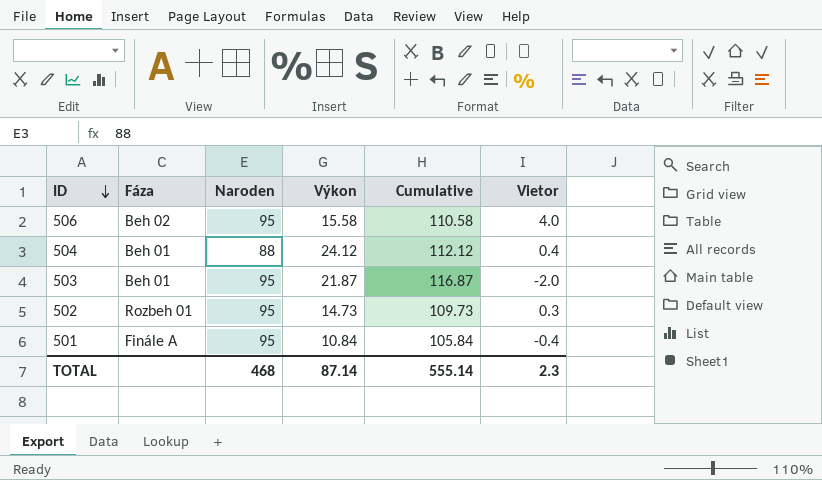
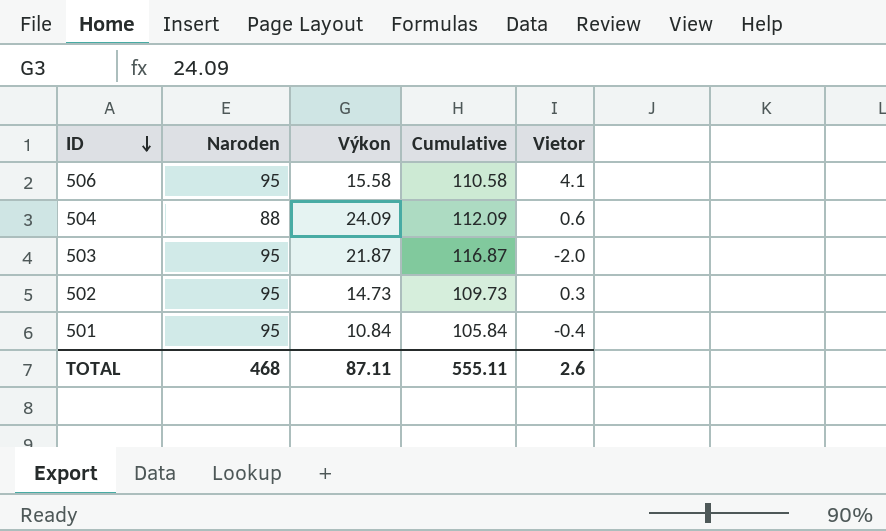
column Fáza | position: 2 -> none
506 | Vietor: 4.0 -> 4.1
504 | Výkon: 24.12 -> 24.09
504 | Cumulative: 112.12 -> 112.09
504 | Vietor: 0.4 -> 0.6
TOTAL | Výkon: 87.14 -> 87.11
TOTAL | Cumulative: 555.14 -> 555.11
TOTAL | Vietor: 2.3 -> 2.6

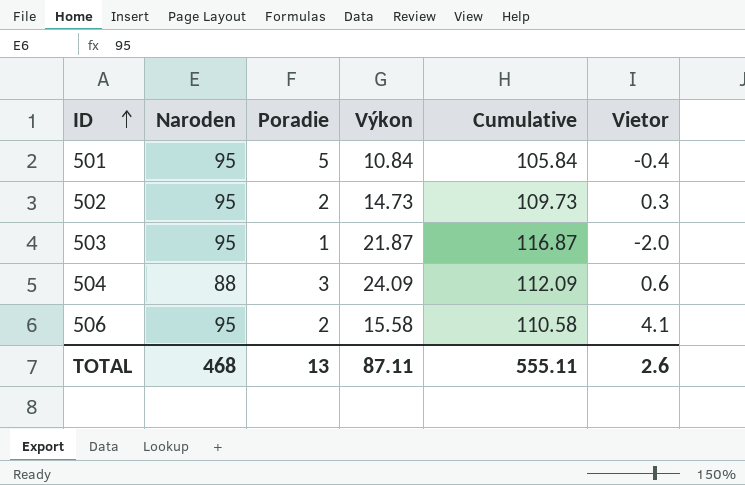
row order: ID descending -> ID ascending
column Poradie | position: none -> 3

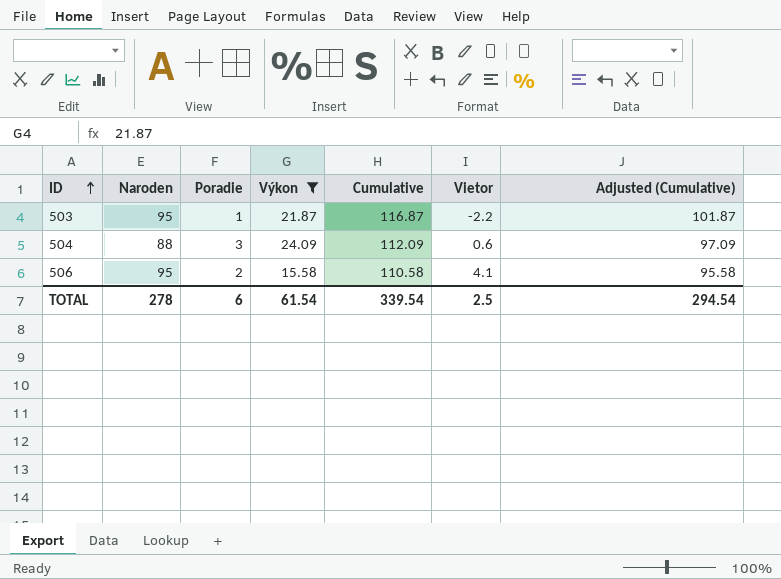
filter: none -> Výkon >= 15.58
column Adjusted (Cumulative) | formula: none -> [Cumulative] - 15
503 | Vietor: -2.0 -> -2.2
TOTAL | Naroden: 468 -> 278
TOTAL | Poradie: 13 -> 6
TOTAL | Výkon: 87.11 -> 61.54
TOTAL | Cumulative: 555.11 -> 339.54
TOTAL | Vietor: 2.6 -> 2.5

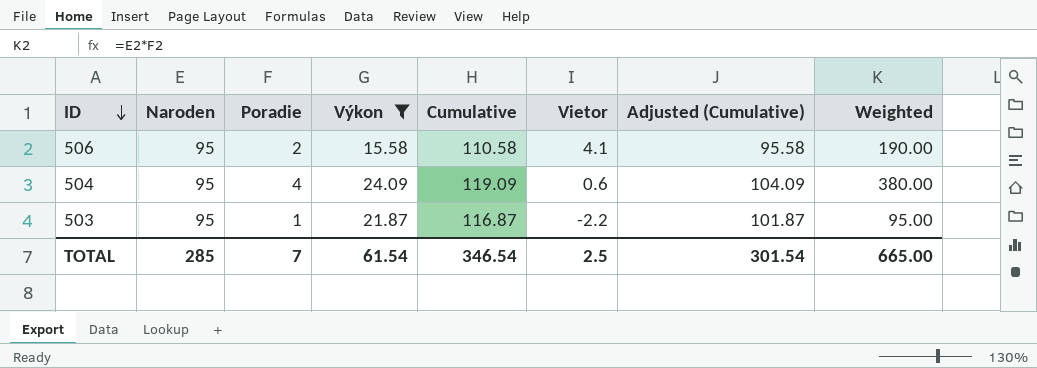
row order: ID ascending -> ID descending
column Weighted | formula: none -> [Naroden] * [Poradie]
504 | Naroden: 88 -> 95
504 | Poradie: 3 -> 4
504 | Cumulative: 112.09 -> 119.09
504 | Adjusted (Cumulative): 97.09 -> 104.09
TOTAL | Naroden: 278 -> 285
TOTAL | Poradie: 6 -> 7
TOTAL | Cumulative: 339.54 -> 346.54
TOTAL | Adjusted (Cumulative): 294.54 -> 301.54

